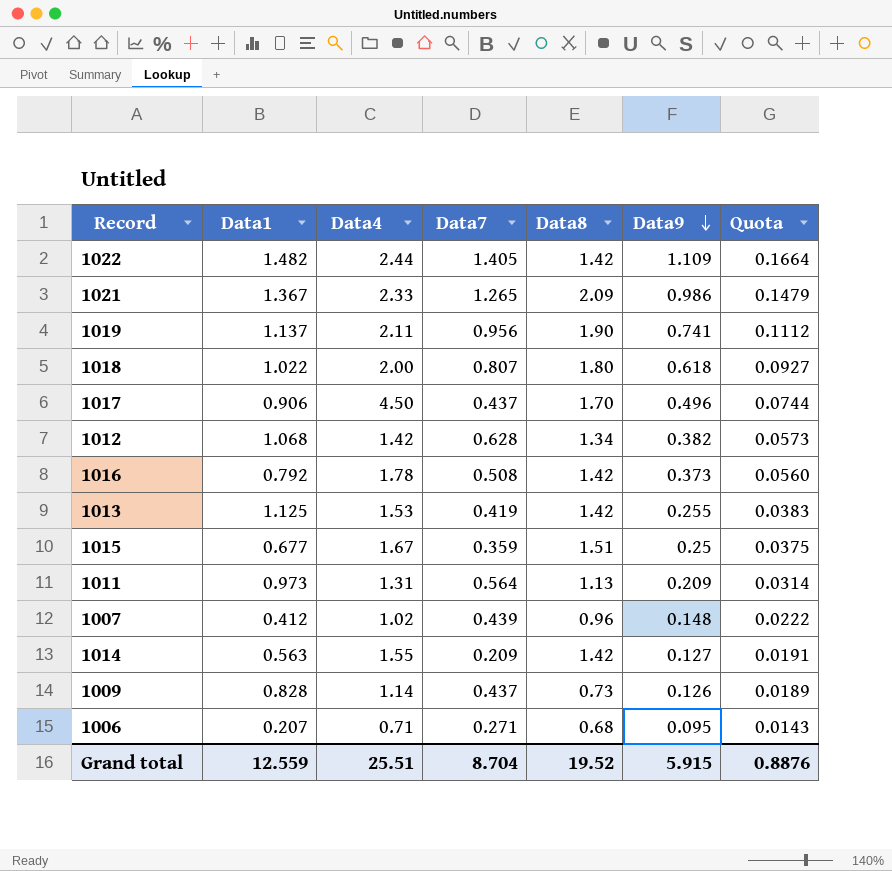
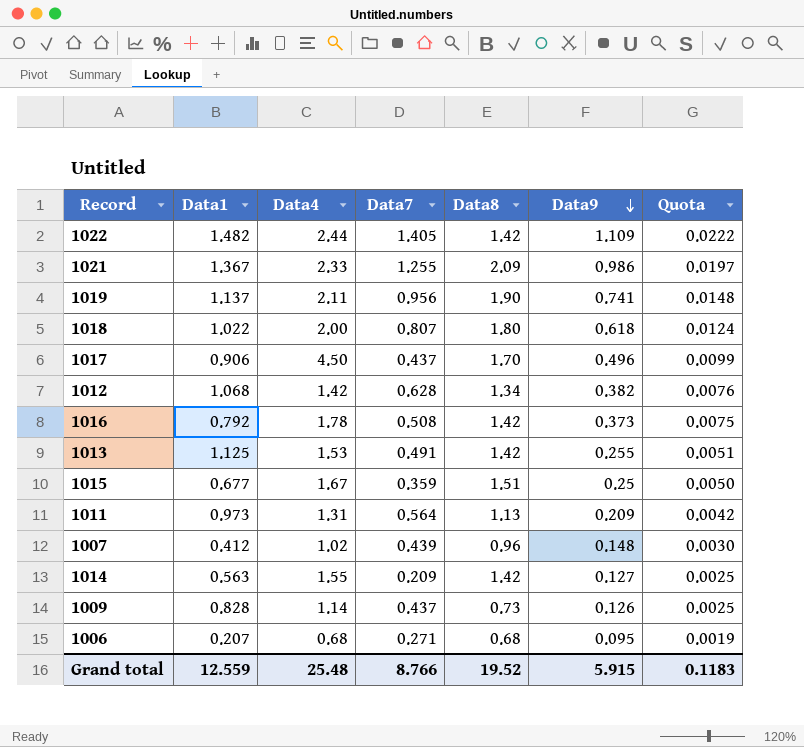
column Quota | formula: [Data9] * 0.15 -> [Data9] * 0.02
1021 | Data7: 1.265 -> 1.255
1013 | Data7: 0.419 -> 0.491
1006 | Data4: 0.71 -> 0.68
Grand total | Data4: 25.51 -> 25.48
Grand total | Data7: 8.704 -> 8.766
Grand total | Quota: 0.8876 -> 0.1183

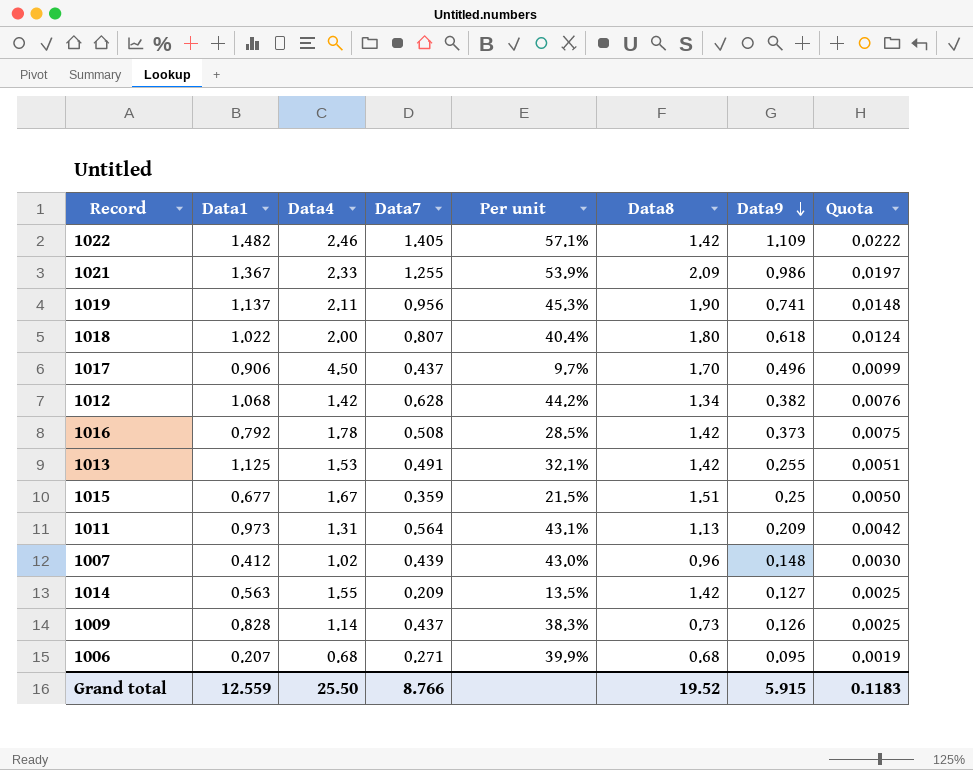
column Per unit | formula: none -> [Data7] / [Data4]
1022 | Data4: 2.44 -> 2.46
Grand total | Data4: 25.48 -> 25.50

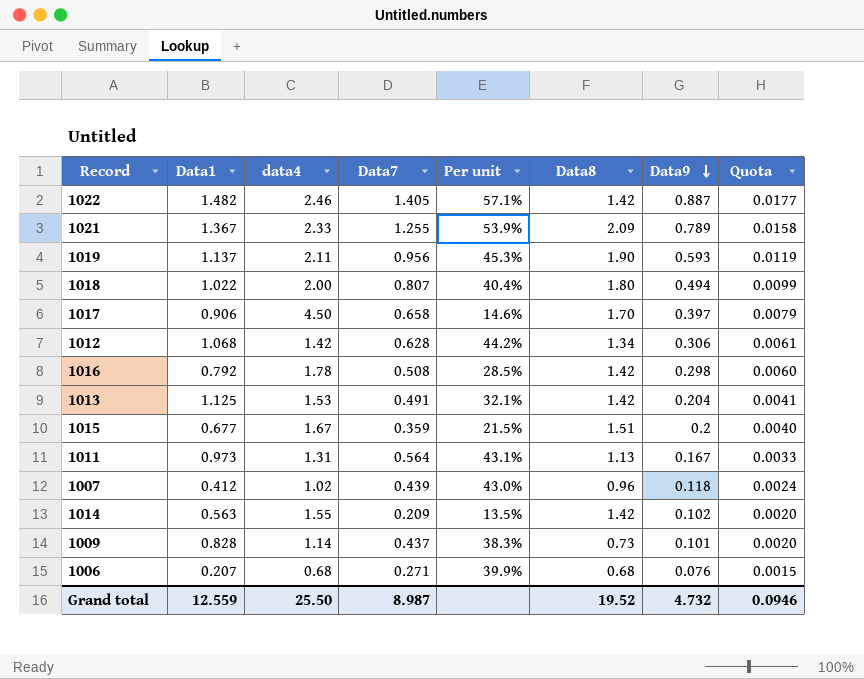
column name: Data4 -> data4
1022 | Data9: 1.109 -> 0.887
1022 | Quota: 0.0222 -> 0.0177
1021 | Data9: 0.986 -> 0.789
1021 | Quota: 0.0197 -> 0.0158
1019 | Data9: 0.741 -> 0.593
1019 | Quota: 0.0148 -> 0.0119
1018 | Data9: 0.618 -> 0.494
1018 | Quota: 0.0124 -> 0.0099
1017 | Data7: 0.437 -> 0.658
1017 | Per unit: 9.7% -> 14.6%
1017 | Data9: 0.496 -> 0.397
1017 | Quota: 0.0099 -> 0.0079
1012 | Data9: 0.382 -> 0.306
1012 | Quota: 0.0076 -> 0.0061
1016 | Data9: 0.373 -> 0.298
1016 | Quota: 0.0075 -> 0.0060
1013 | Data9: 0.255 -> 0.204
1013 | Quota: 0.0051 -> 0.0041
1015 | Data9: 0.25 -> 0.2
1015 | Quota: 0.0050 -> 0.0040
1011 | Data9: 0.209 -> 0.167
1011 | Quota: 0.0042 -> 0.0033
1007 | Data9: 0.148 -> 0.118
1007 | Quota: 0.0030 -> 0.0024
1014 | Data9: 0.127 -> 0.102
1014 | Quota: 0.0025 -> 0.0020
1009 | Data9: 0.126 -> 0.101
1009 | Quota: 0.0025 -> 0.0020
1006 | Data9: 0.095 -> 0.076
1006 | Quota: 0.0019 -> 0.0015
Grand total | Data7: 8.766 -> 8.987
Grand total | Data9: 5.915 -> 4.732
Grand total | Quota: 0.1183 -> 0.0946

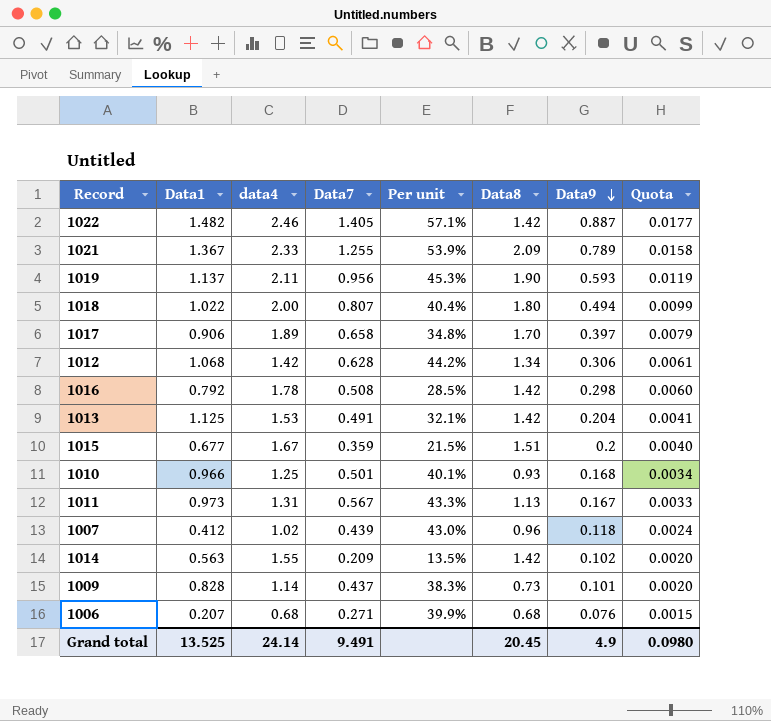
1017 | data4: 4.50 -> 1.89
1017 | Per unit: 14.6% -> 34.8%
row 1010: none -> 0.966 | 1.25 | 0.501 | 40.1% | 0.93 | 0.168 | 0.0034
1011 | Data7: 0.564 -> 0.567
1011 | Per unit: 43.1% -> 43.3%
Grand total | Data1: 12.559 -> 13.525
Grand total | data4: 25.50 -> 24.14
Grand total | Data7: 8.987 -> 9.491
Grand total | Data8: 19.52 -> 20.45
Grand total | Data9: 4.732 -> 4.9
Grand total | Quota: 0.0946 -> 0.0980

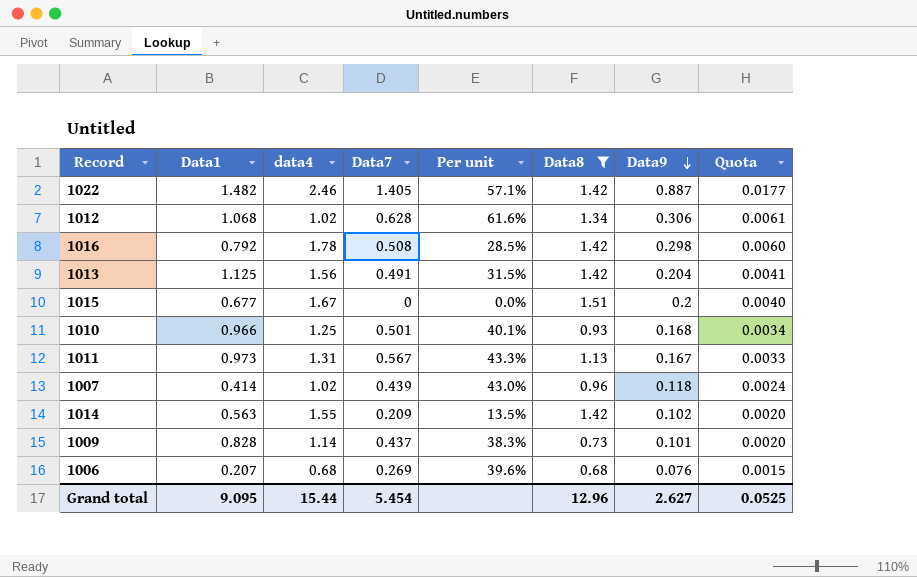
filter: none -> Data8 <= 1.51
1012 | data4: 1.42 -> 1.02
1012 | Per unit: 44.2% -> 61.6%
1013 | data4: 1.53 -> 1.56
1013 | Per unit: 32.1% -> 31.5%
1015 | Data7: 0.359 -> 0
1015 | Per unit: 21.5% -> 0.0%
1007 | Data1: 0.412 -> 0.414
1006 | Data7: 0.271 -> 0.269
1006 | Per unit: 39.9% -> 39.6%
Grand total | Data1: 13.525 -> 9.095
Grand total | data4: 24.14 -> 15.44
Grand total | Data7: 9.491 -> 5.454
Grand total | Data8: 20.45 -> 12.96
Grand total | Data9: 4.9 -> 2.627
Grand total | Quota: 0.0980 -> 0.0525

